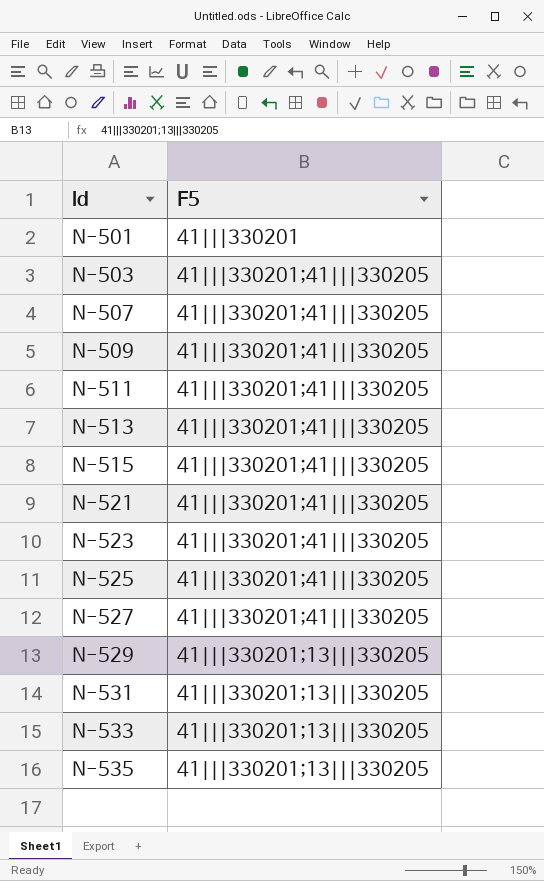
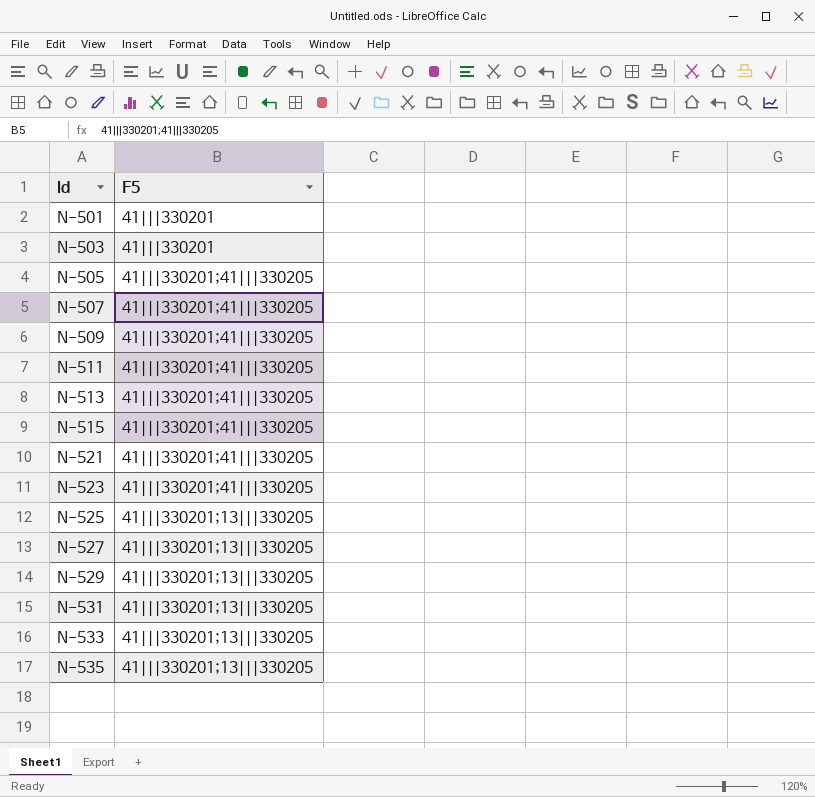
N-503 | F5: 41|||330201;41|||330205 -> 41|||330201
row N-505: none -> 41|||330201;41|||330205
N-525 | F5: 41|||330201;41|||330205 -> 41|||330201;13|||330205
N-527 | F5: 41|||330201;41|||330205 -> 41|||330201;13|||330205

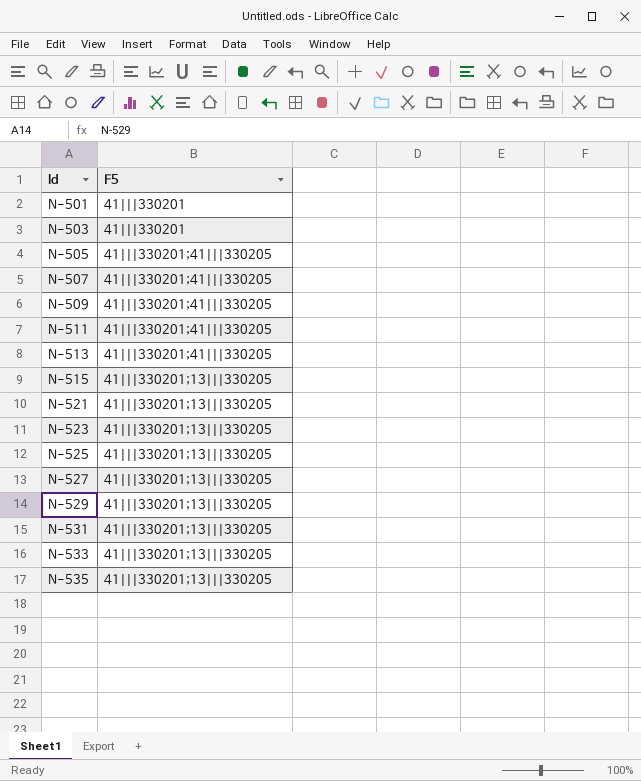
N-515 | F5: 41|||330201;41|||330205 -> 41|||330201;13|||330205
N-521 | F5: 41|||330201;41|||330205 -> 41|||330201;13|||330205
N-523 | F5: 41|||330201;41|||330205 -> 41|||330201;13|||330205

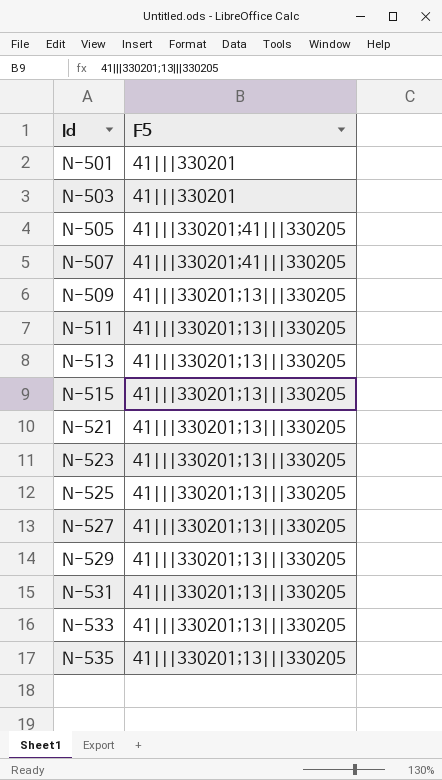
N-509 | F5: 41|||330201;41|||330205 -> 41|||330201;13|||330205
N-511 | F5: 41|||330201;41|||330205 -> 41|||330201;13|||330205
N-513 | F5: 41|||330201;41|||330205 -> 41|||330201;13|||330205

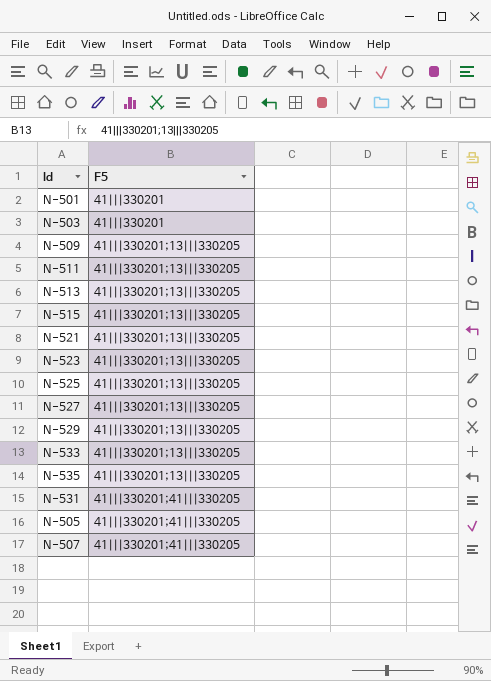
row order: Id ascending -> F5 ascending
N-531 | F5: 41|||330201;13|||330205 -> 41|||330201;41|||330205

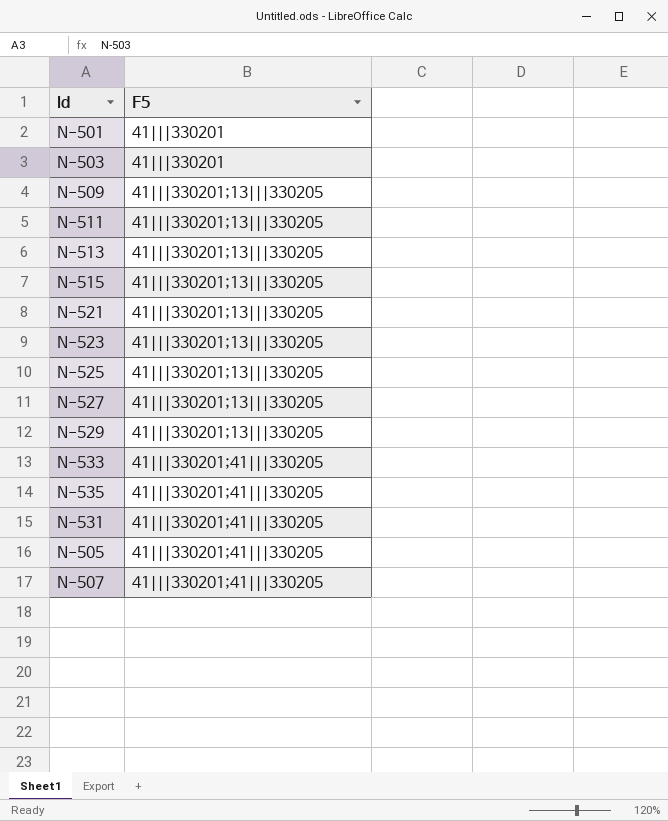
N-533 | F5: 41|||330201;13|||330205 -> 41|||330201;41|||330205
N-535 | F5: 41|||330201;13|||330205 -> 41|||330201;41|||330205

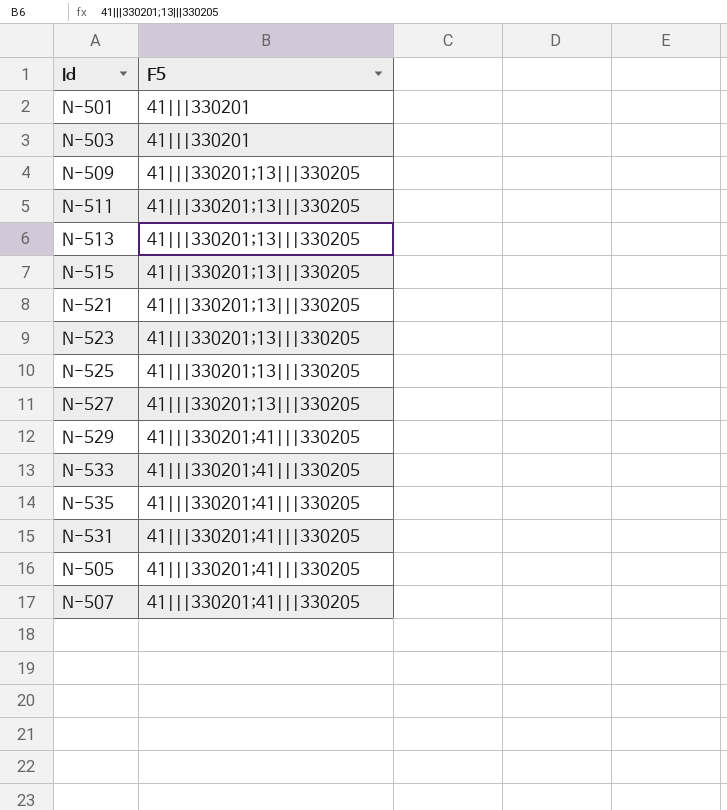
N-529 | F5: 41|||330201;13|||330205 -> 41|||330201;41|||330205

